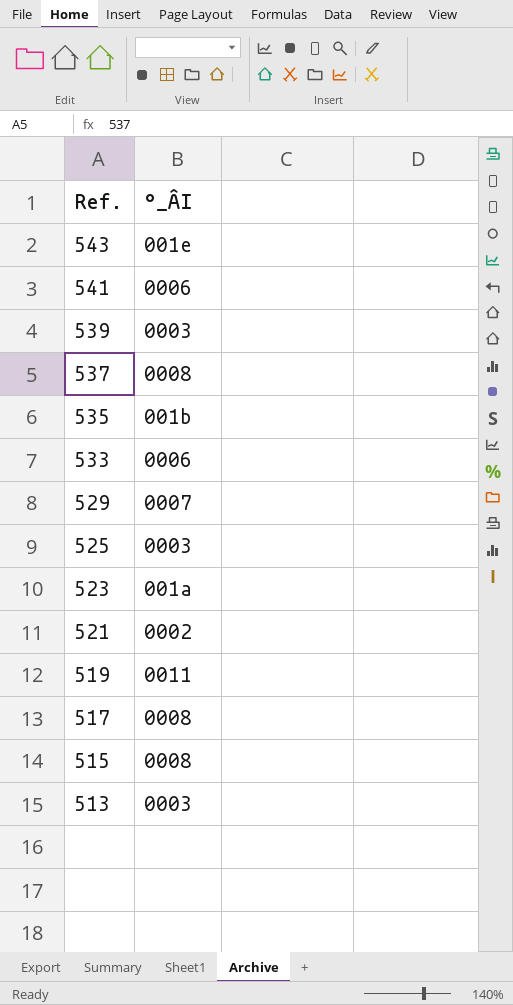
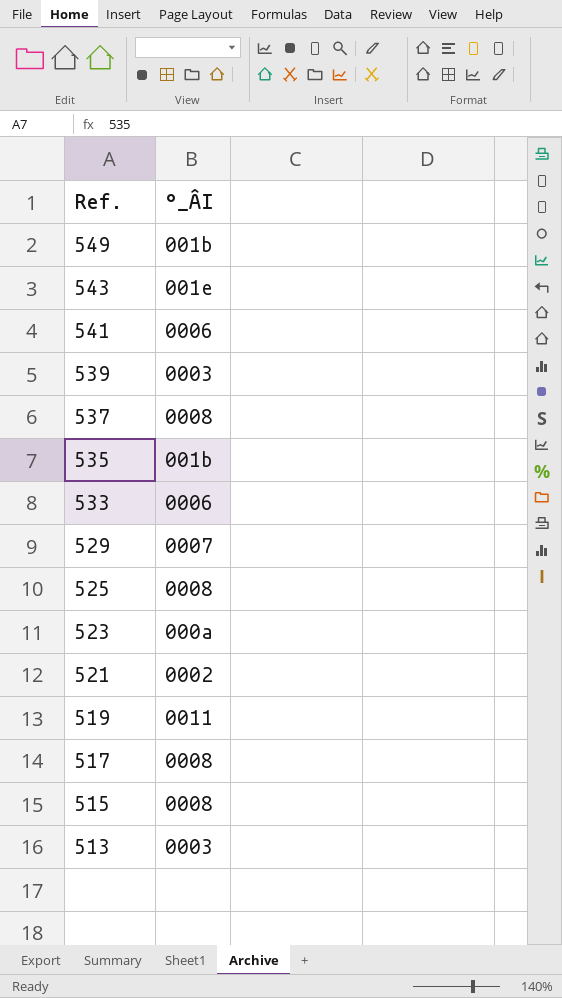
row 549: none -> 001b
525 | °_ÂI: 0003 -> 0008
523 | °_ÂI: 001a -> 000a

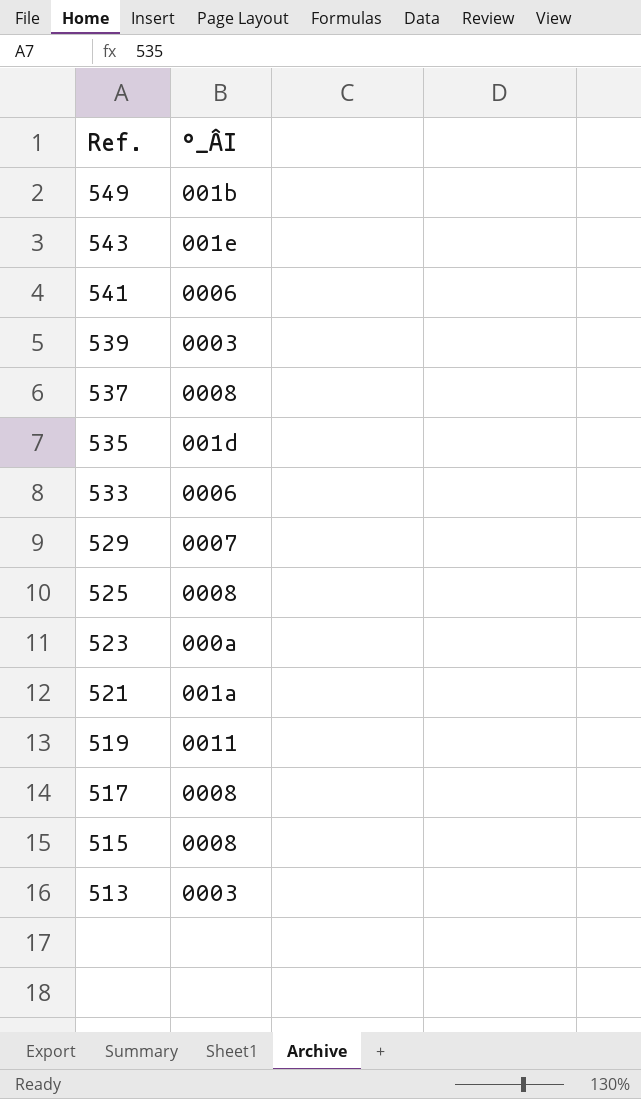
535 | °_ÂI: 001b -> 001d
521 | °_ÂI: 0002 -> 001a

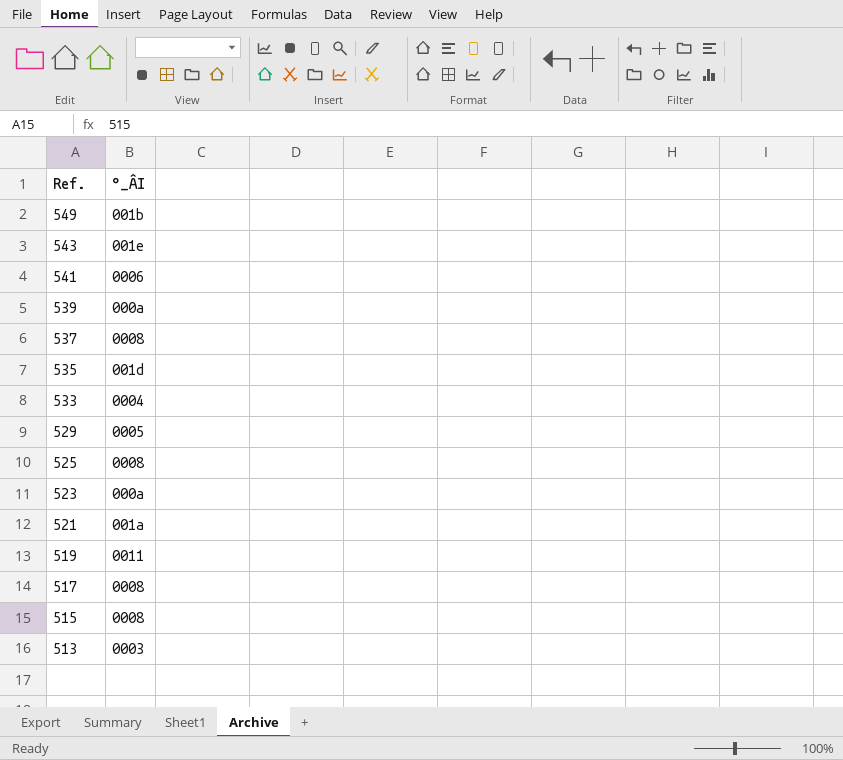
539 | °_ÂI: 0003 -> 000a
533 | °_ÂI: 0006 -> 0004
529 | °_ÂI: 0007 -> 0005

